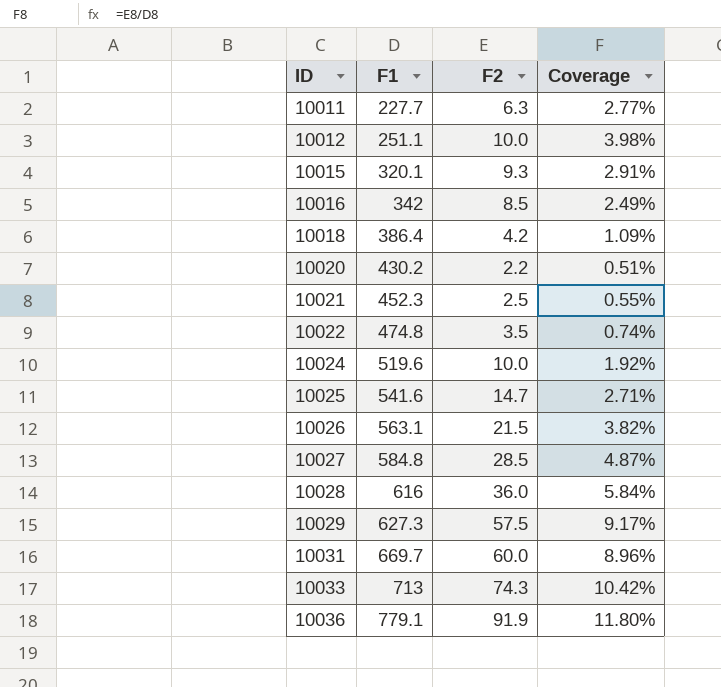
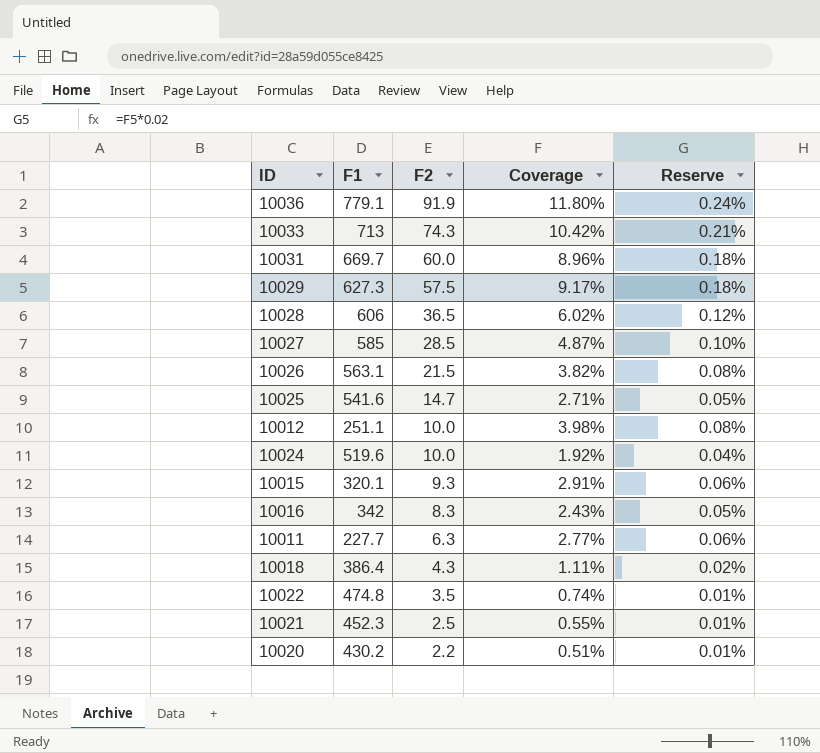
row order: ID ascending -> F2 descending
column Reserve | formula: none -> [Coverage] * 0.02
10028 | F1: 616 -> 606
10028 | F2: 36.0 -> 36.5
10028 | Coverage: 5.84% -> 6.02%
10027 | F1: 584.8 -> 585
10016 | F2: 8.5 -> 8.3
10016 | Coverage: 2.49% -> 2.43%
10018 | F2: 4.2 -> 4.3
10018 | Coverage: 1.09% -> 1.11%

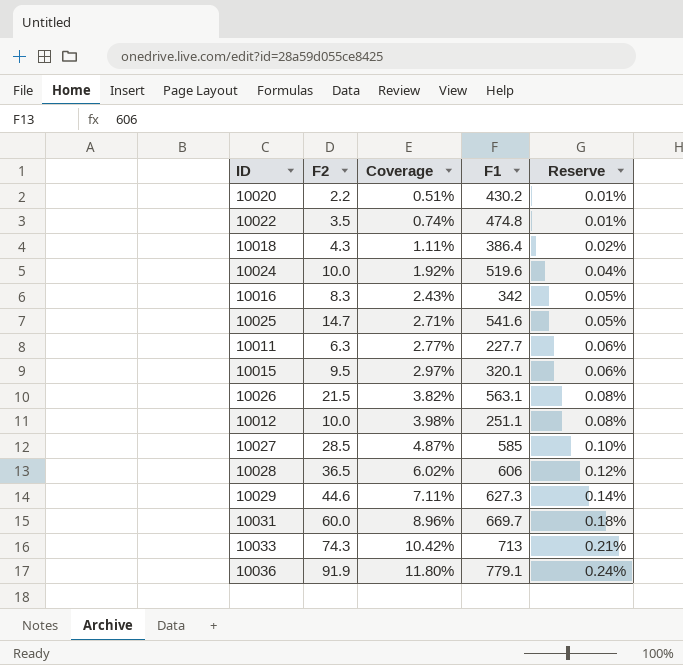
row order: F2 descending -> Coverage ascending
column F1 | position: 2 -> 4
row 10021: 452.3 | 2.5 | 0.55% | 0.01% -> none
10015 | F2: 9.3 -> 9.5
10015 | Coverage: 2.91% -> 2.97%
10029 | F2: 57.5 -> 44.6
10029 | Coverage: 9.17% -> 7.11%
10029 | Reserve: 0.18% -> 0.14%

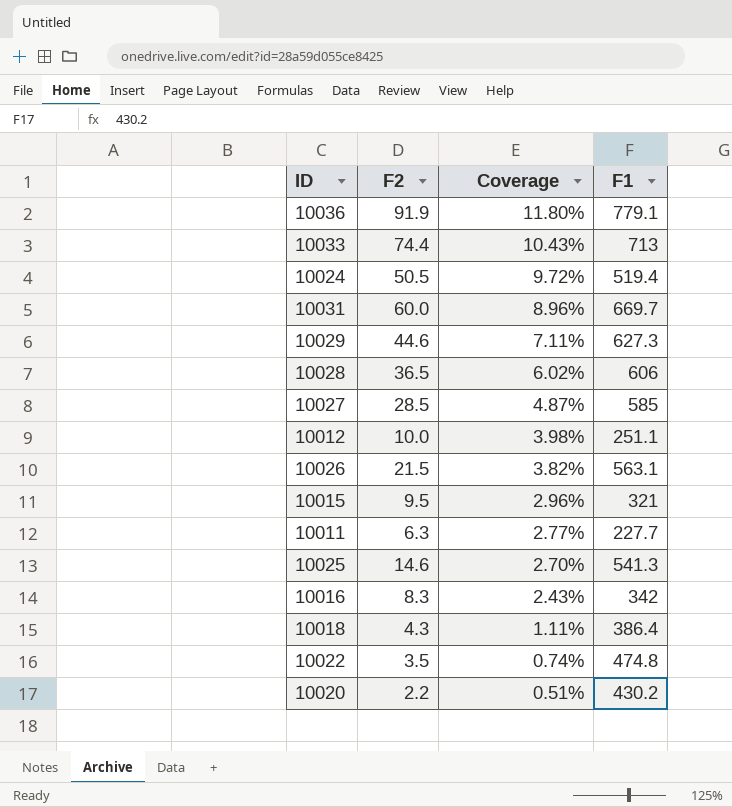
row order: Coverage ascending -> Coverage descending
column Reserve | formula: [Coverage] * 0.02 -> none
10033 | F2: 74.3 -> 74.4
10033 | Coverage: 10.42% -> 10.43%
10024 | F2: 10.0 -> 50.5
10024 | Coverage: 1.92% -> 9.72%
10024 | F1: 519.6 -> 519.4
10015 | Coverage: 2.97% -> 2.96%
10015 | F1: 320.1 -> 321
10025 | F2: 14.7 -> 14.6
10025 | Coverage: 2.71% -> 2.70%
10025 | F1: 541.6 -> 541.3

